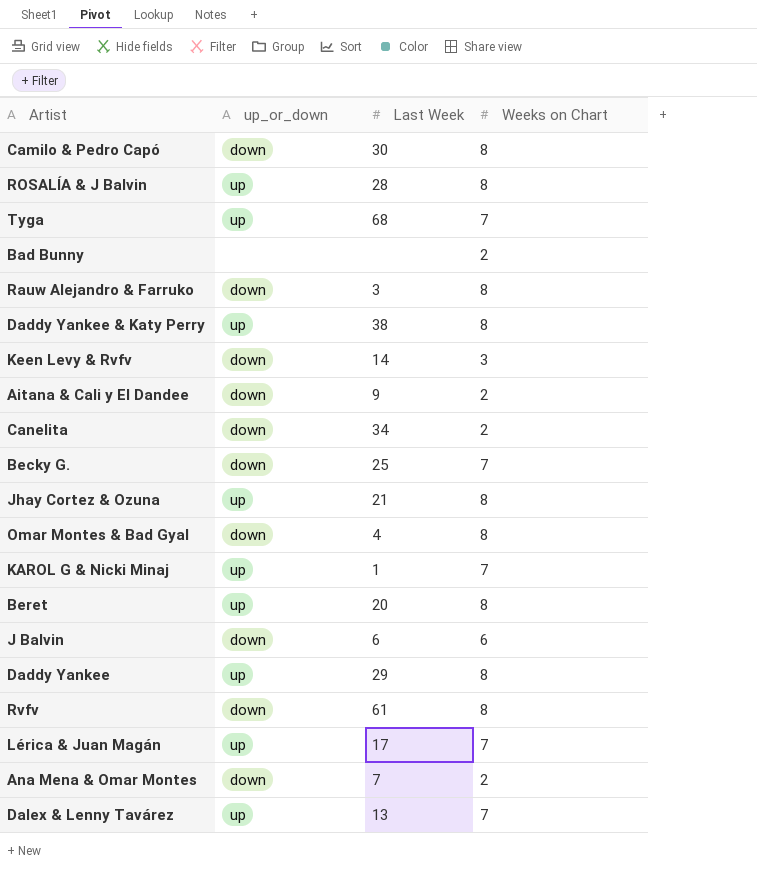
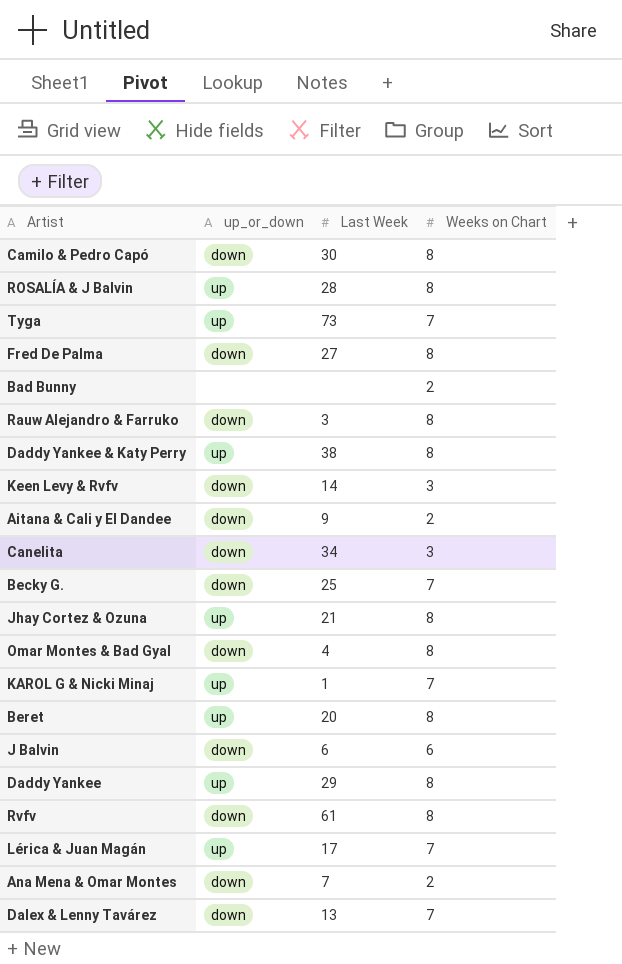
Tyga | Last Week: 68 -> 73
row Fred De Palma: none -> down | 27 | 8
Canelita | Weeks on Chart: 2 -> 3
Dalex & Lenny Tavárez | up_or_down: up -> down

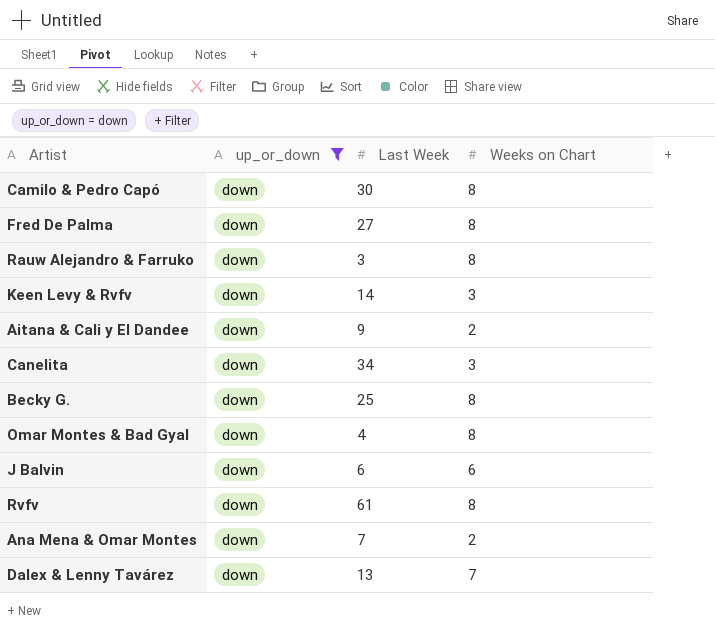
filter: none -> up_or_down = down
Becky G. | Weeks on Chart: 7 -> 8

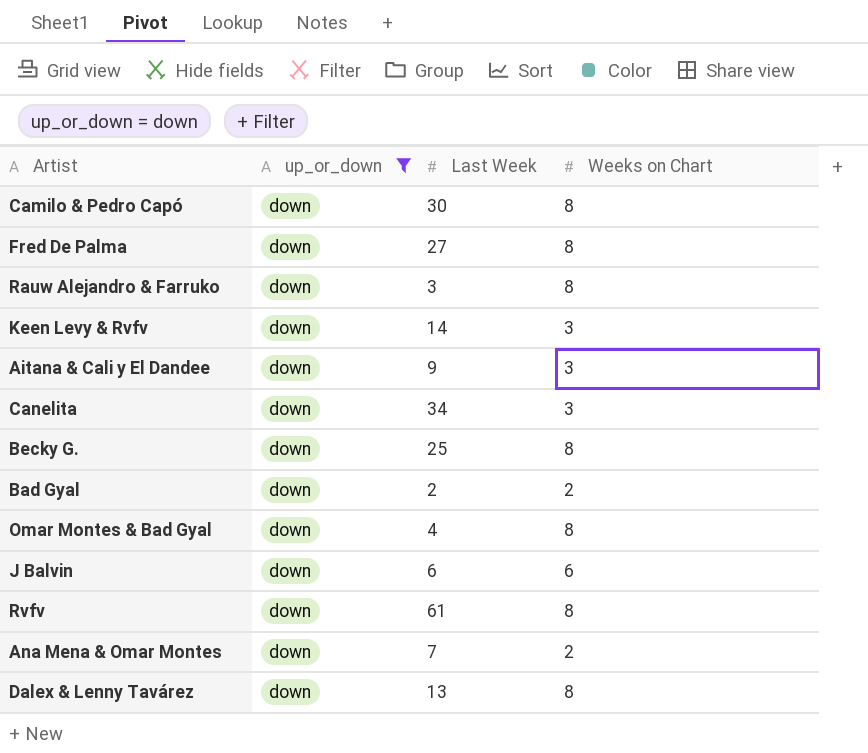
Aitana & Cali y El Dandee | Weeks on Chart: 2 -> 3
row Bad Gyal: none -> down | 2 | 2
Dalex & Lenny Tavárez | Weeks on Chart: 7 -> 8

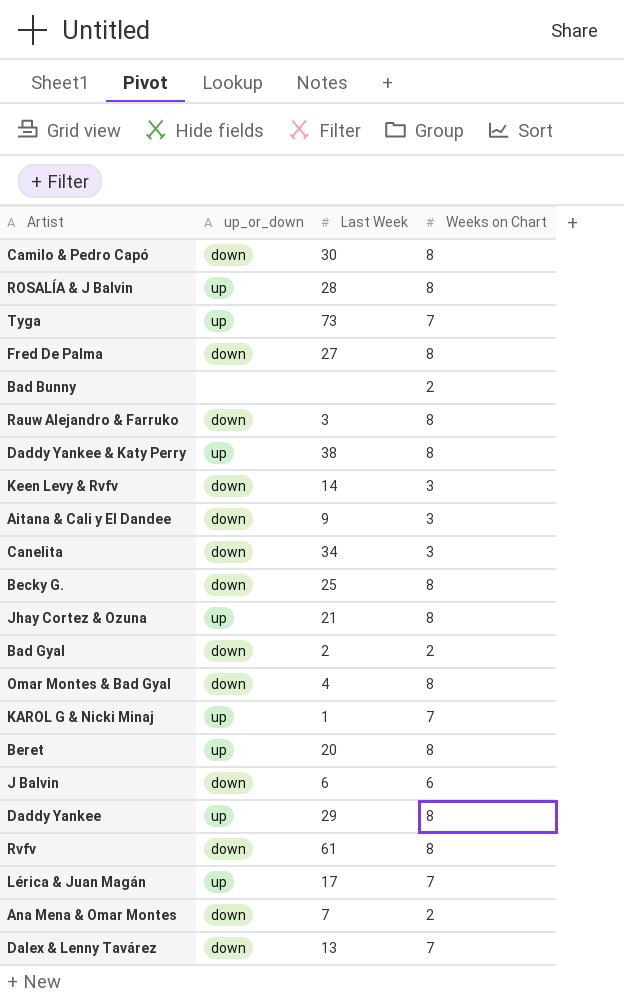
filter: up_or_down = down -> none
Dalex & Lenny Tavárez | Weeks on Chart: 8 -> 7

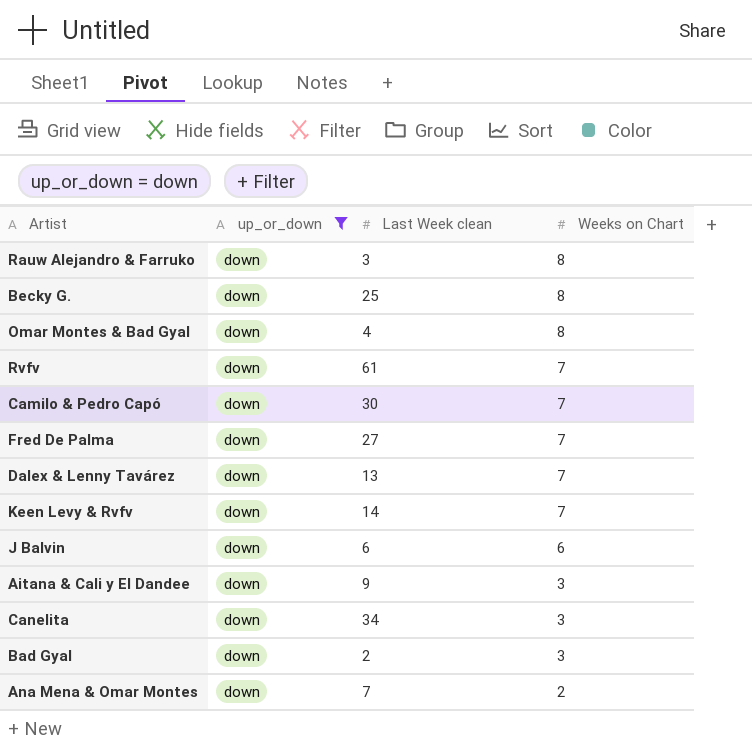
filter: none -> up_or_down = down
row order: none -> Weeks on Chart descending
column name: Last Week -> Last Week clean
Rvfv | Weeks on Chart: 8 -> 7
Camilo & Pedro Capó | Weeks on Chart: 8 -> 7
Fred De Palma | Weeks on Chart: 8 -> 7
Keen Levy & Rvfv | Weeks on Chart: 3 -> 7
Bad Gyal | Weeks on Chart: 2 -> 3

